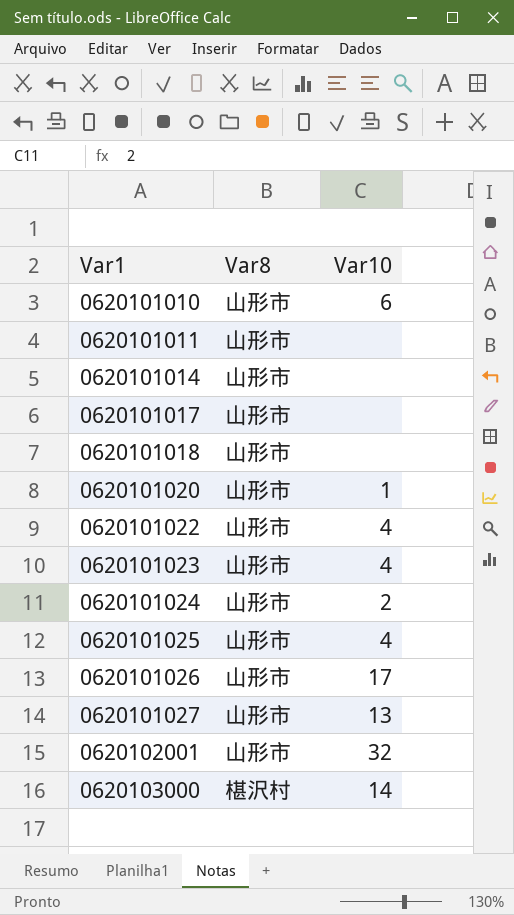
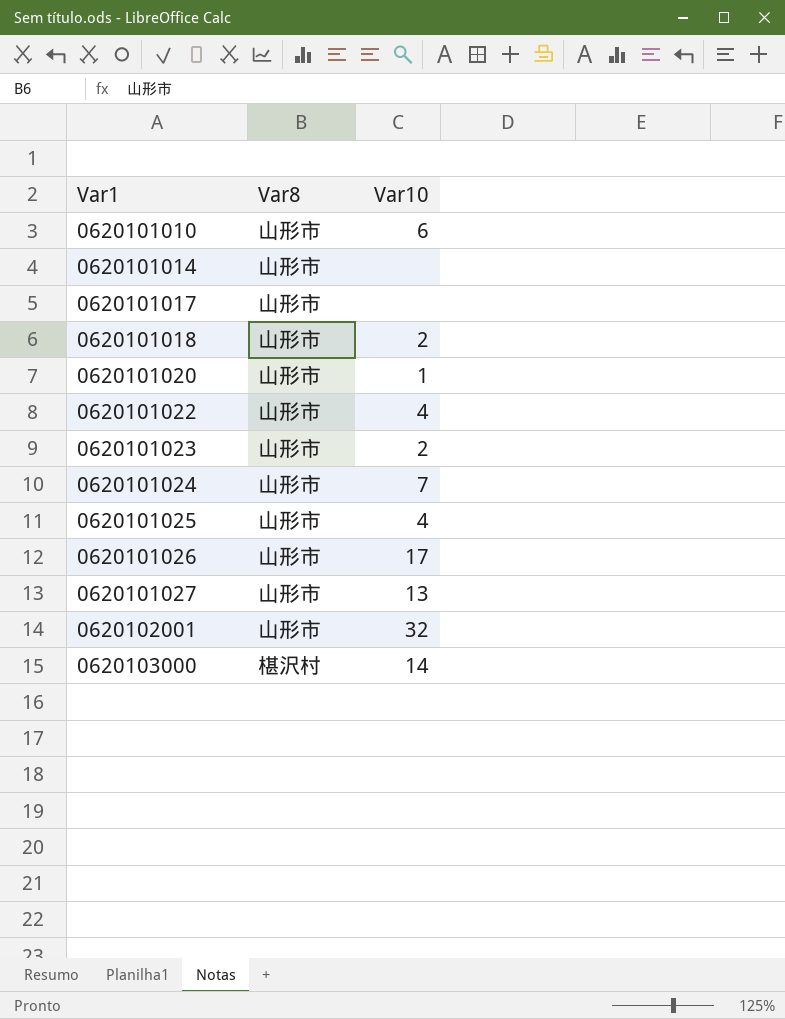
row 0620101011: 山形市 | none -> none
0620101018 | Var10: none -> 2
0620101023 | Var10: 4 -> 2
0620101024 | Var10: 2 -> 7

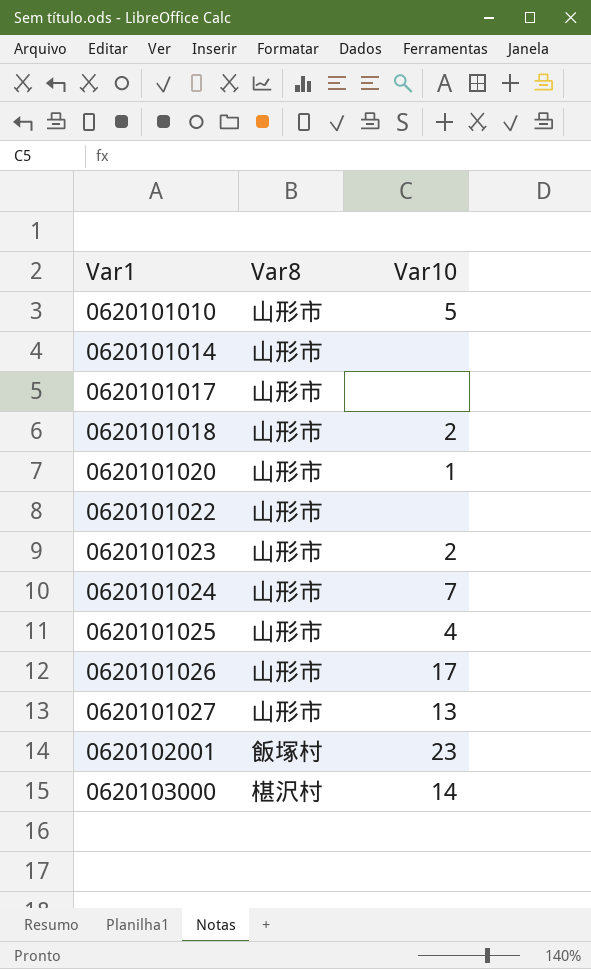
0620101010 | Var10: 6 -> 5
0620101022 | Var10: 4 -> none
0620102001 | Var8: 山形市 -> 飯塚村
0620102001 | Var10: 32 -> 23

